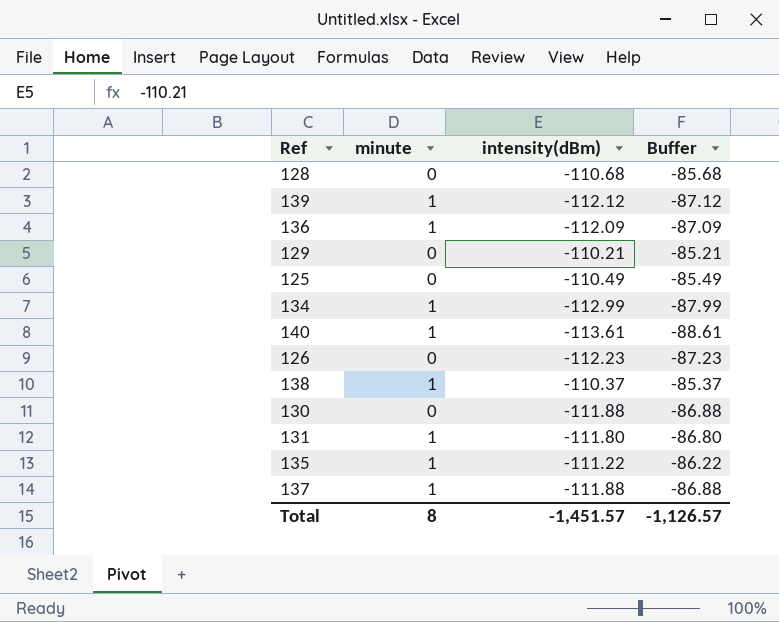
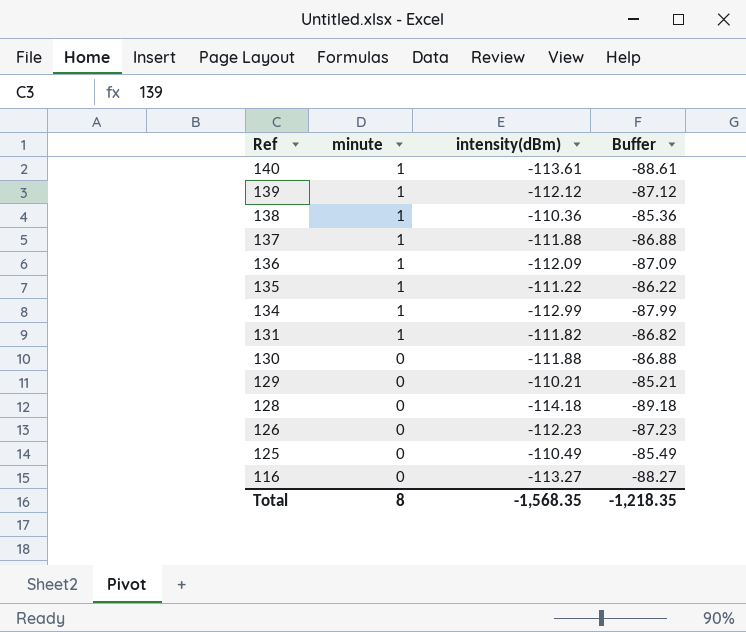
row order: none -> Ref descending
138 | intensity(dBm): -110.37 -> -110.36
138 | Buffer: -85.37 -> -85.36
131 | intensity(dBm): -111.80 -> -111.82
131 | Buffer: -86.80 -> -86.82
128 | intensity(dBm): -110.68 -> -114.18
128 | Buffer: -85.68 -> -89.18
row 116: none -> 0 | -113.27 | -88.27
Total | intensity(dBm): -1,451.57 -> -1,568.35
Total | Buffer: -1,126.57 -> -1,218.35

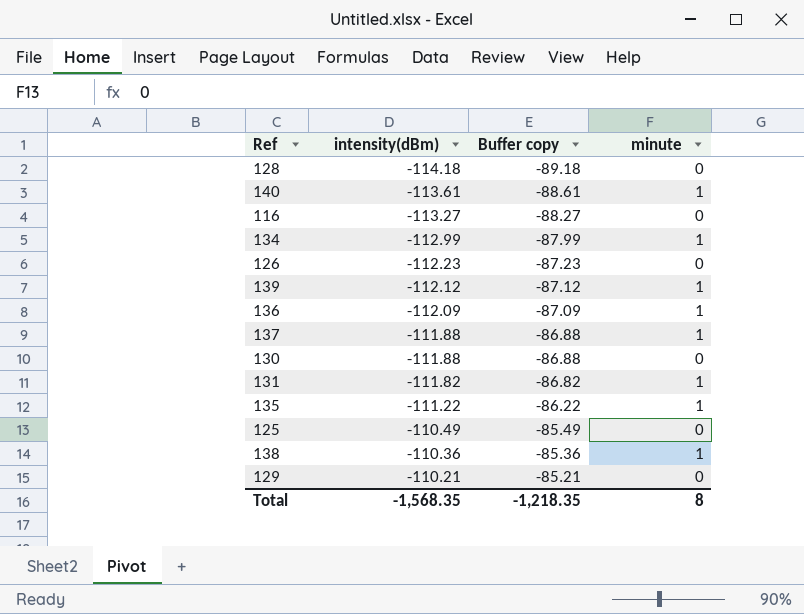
row order: Ref descending -> intensity(dBm) ascending
column name: Buffer -> Buffer copy
column minute | position: 2 -> 4

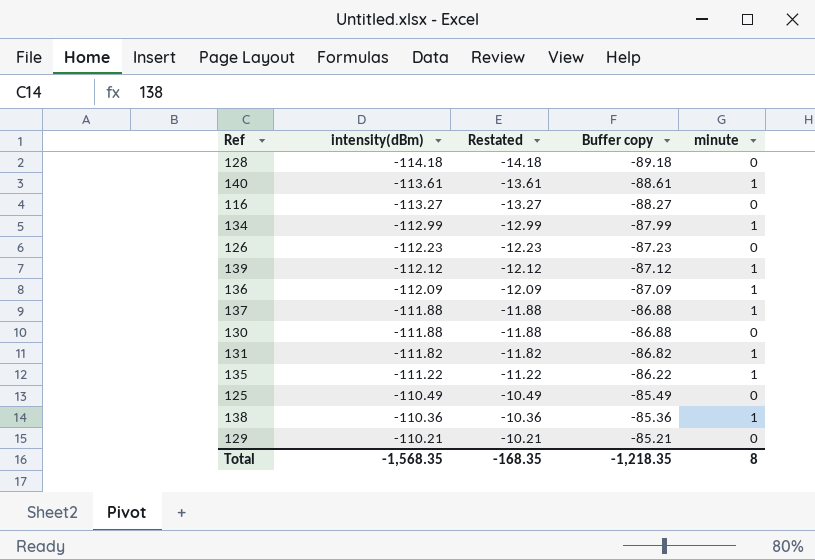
column Restated | formula: none -> [intensity(dBm)] + 100

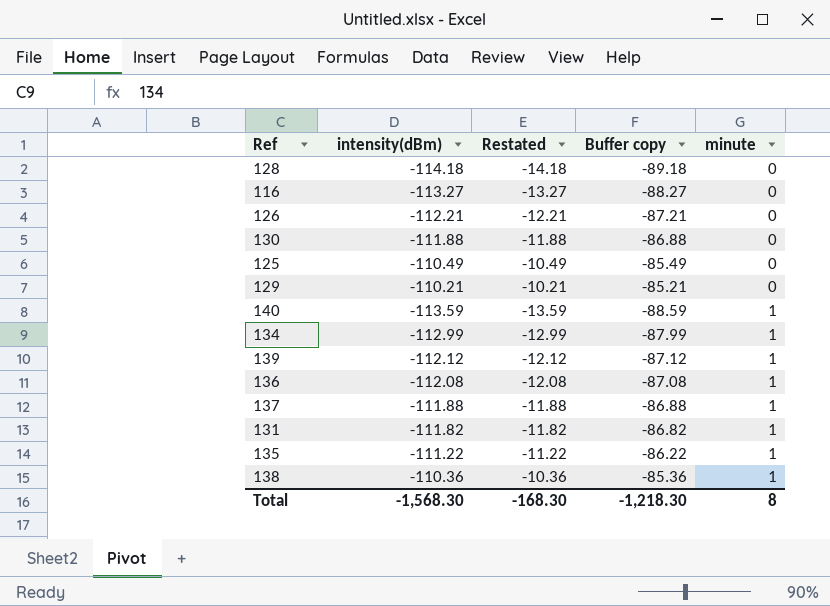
row order: intensity(dBm) ascending -> minute ascending
126 | intensity(dBm): -112.23 -> -112.21
126 | Restated: -12.23 -> -12.21
126 | Buffer copy: -87.23 -> -87.21
140 | intensity(dBm): -113.61 -> -113.59
140 | Restated: -13.61 -> -13.59
140 | Buffer copy: -88.61 -> -88.59
136 | intensity(dBm): -112.09 -> -112.08
136 | Restated: -12.09 -> -12.08
136 | Buffer copy: -87.09 -> -87.08
Total | intensity(dBm): -1,568.35 -> -1,568.30
Total | Restated: -168.35 -> -168.30
Total | Buffer copy: -1,218.35 -> -1,218.30

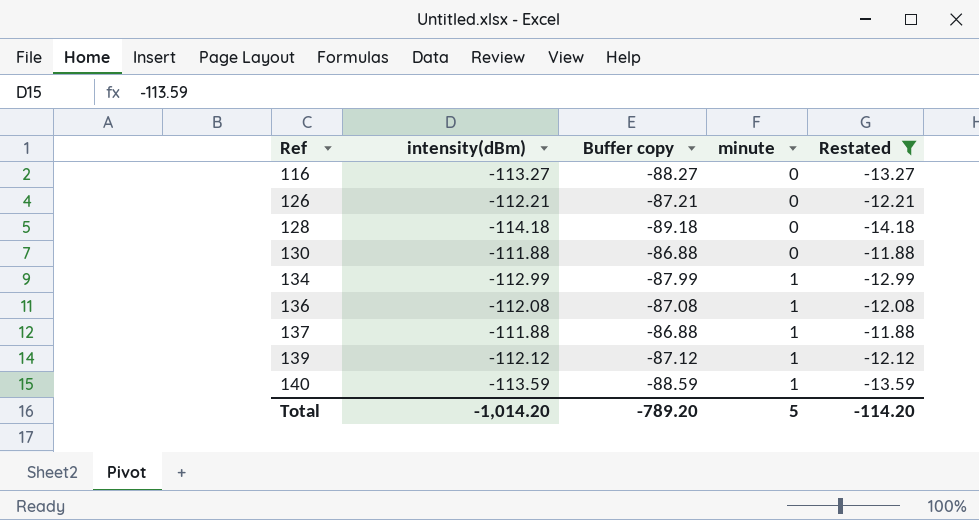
filter: none -> Restated <= -11.88
row order: minute ascending -> Ref ascending
column Restated | position: 3 -> 5
Total | intensity(dBm): -1,568.30 -> -1,014.20
Total | Buffer copy: -1,218.30 -> -789.20
Total | minute: 8 -> 5
Total | Restated: -168.30 -> -114.20

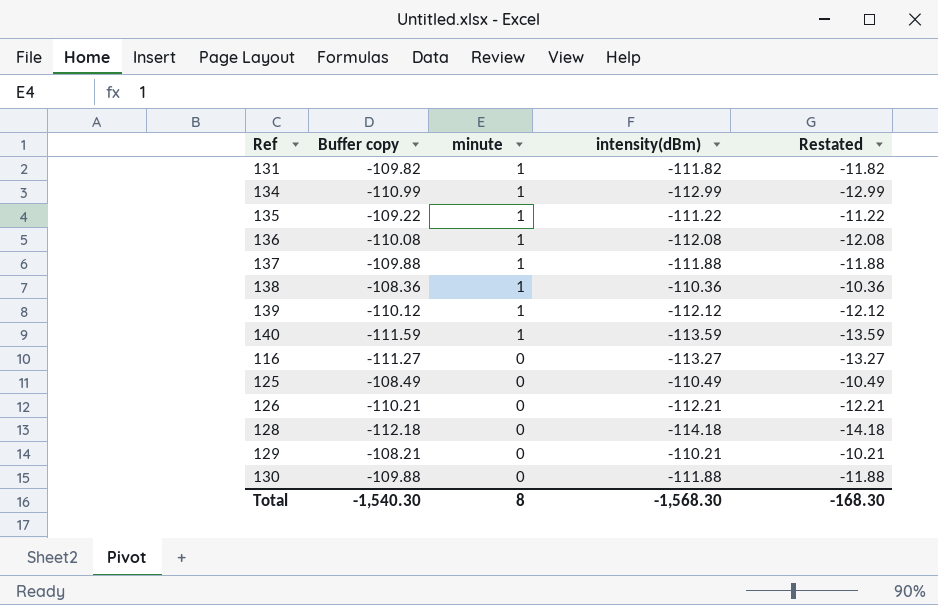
filter: Restated <= -11.88 -> none
row order: Ref ascending -> minute descending
column Buffer copy | formula: [intensity(dBm)] + 25 -> [intensity(dBm)] + 2
column intensity(dBm) | position: 2 -> 4
Total | Buffer copy: -789.20 -> -1,540.30
Total | minute: 5 -> 8
Total | intensity(dBm): -1,014.20 -> -1,568.30
Total | Restated: -114.20 -> -168.30

